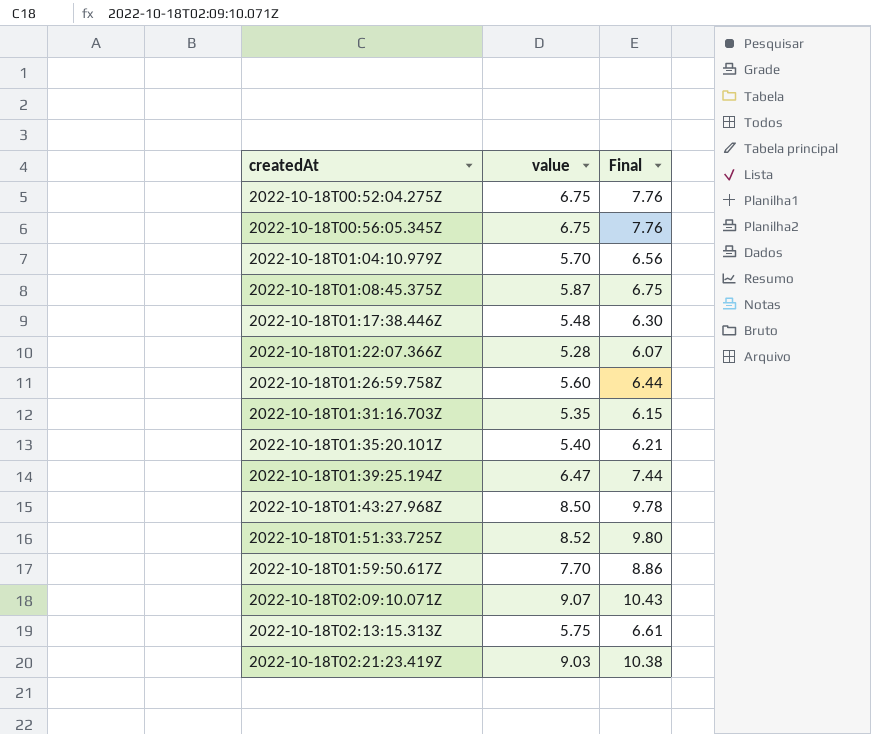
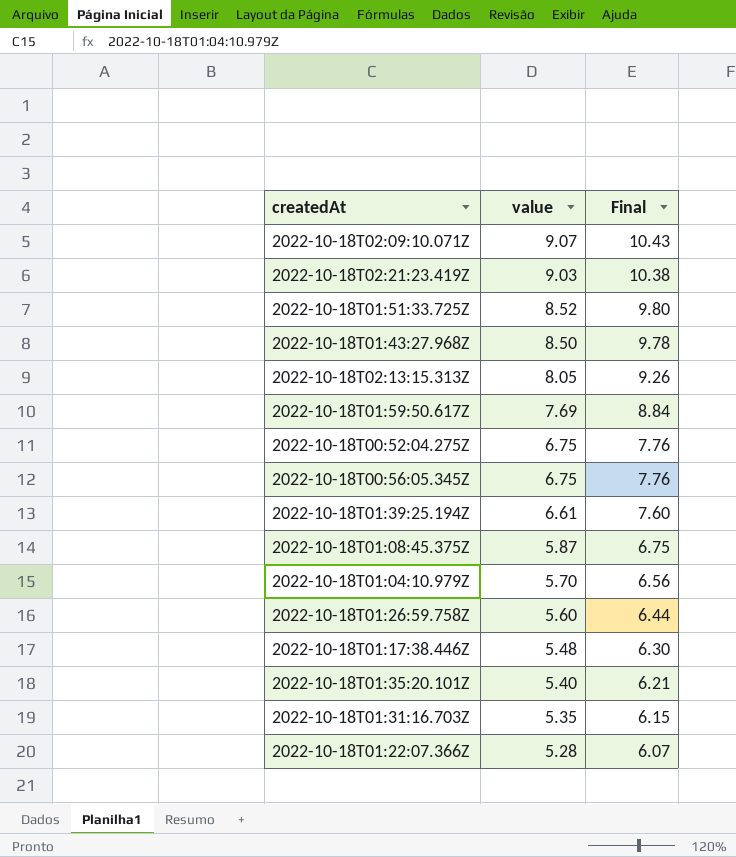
row order: createdAt ascending -> value descending
2022-10-18T02:13:15.313Z | value: 5.75 -> 8.05
2022-10-18T02:13:15.313Z | Final: 6.61 -> 9.26
2022-10-18T01:59:50.617Z | value: 7.70 -> 7.69
2022-10-18T01:59:50.617Z | Final: 8.86 -> 8.84
2022-10-18T01:39:25.194Z | value: 6.47 -> 6.61
2022-10-18T01:39:25.194Z | Final: 7.44 -> 7.60

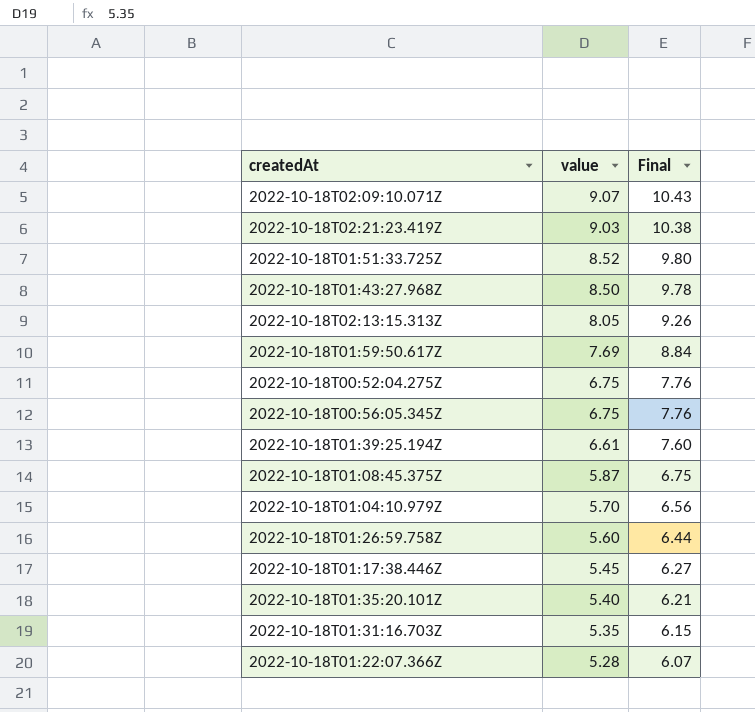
2022-10-18T01:17:38.446Z | value: 5.48 -> 5.45
2022-10-18T01:17:38.446Z | Final: 6.30 -> 6.27

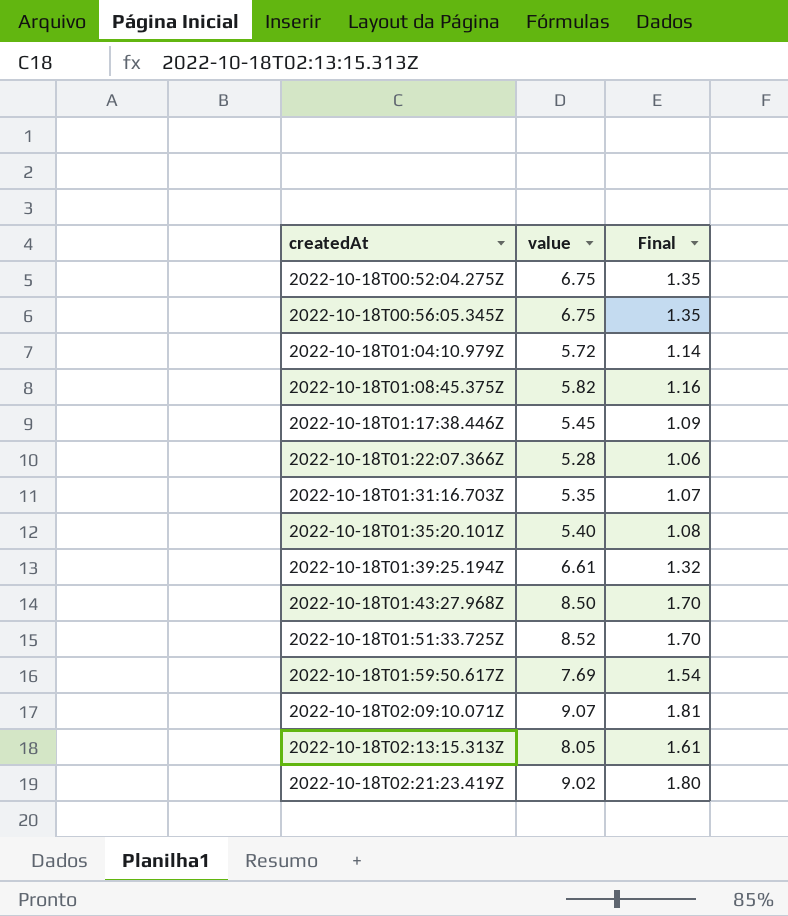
row order: value descending -> createdAt ascending
column Final | formula: [value] * 1.15 -> [value] * 0.2
row 2022-10-18T01:26:59.758Z: 5.60 | 6.44 -> none
2022-10-18T01:04:10.979Z | value: 5.70 -> 5.72
2022-10-18T01:08:45.375Z | value: 5.87 -> 5.82
2022-10-18T02:21:23.419Z | value: 9.03 -> 9.02

